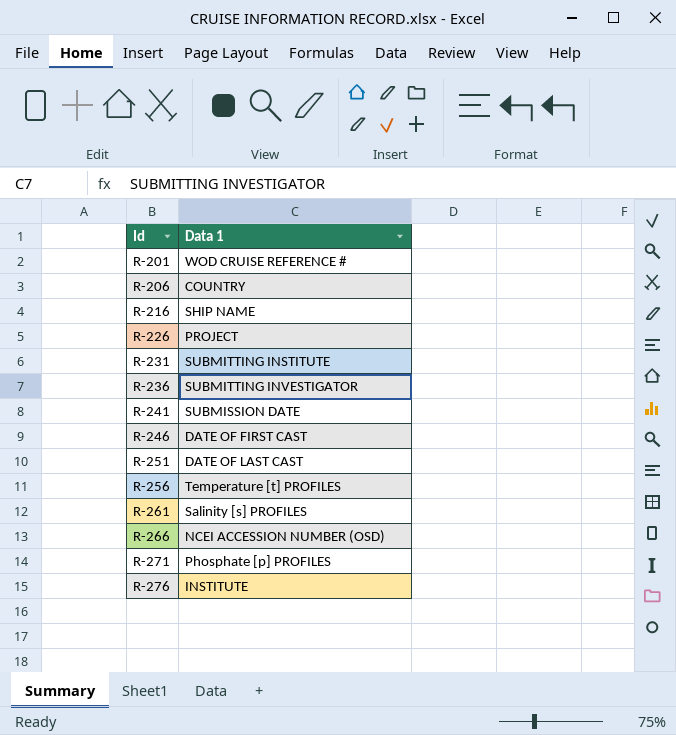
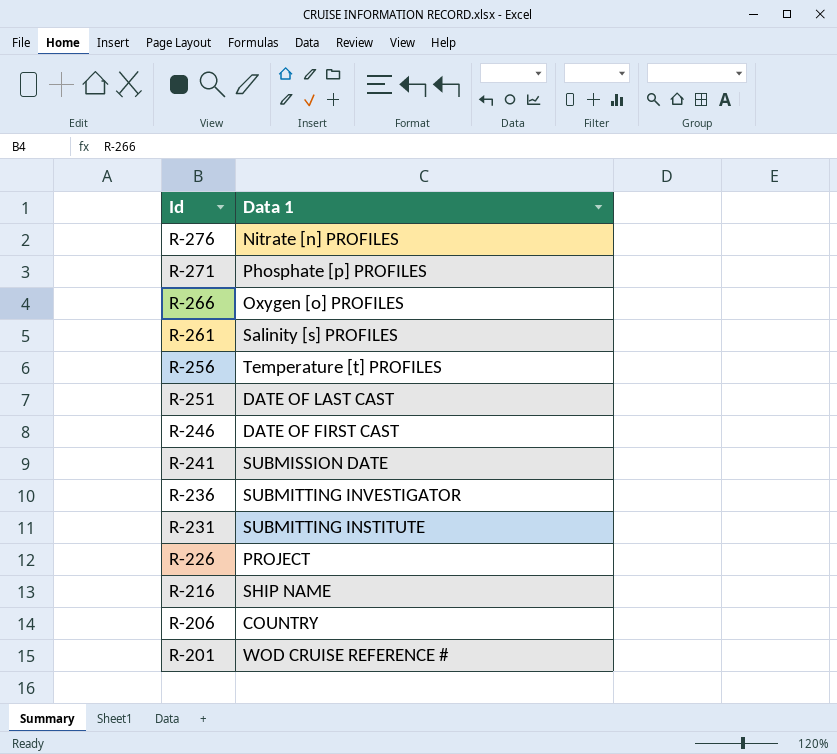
row order: Id ascending -> Id descending
R-276 | Data 1: INSTITUTE -> Nitrate [n] PROFILES
R-266 | Data 1: NCEI ACCESSION NUMBER (OSD) -> Oxygen [o] PROFILES

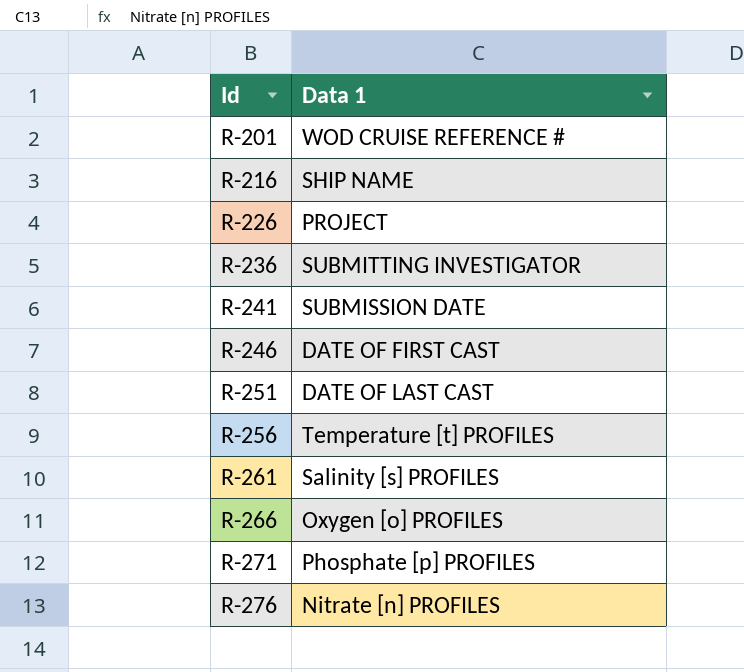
row order: Id descending -> Id ascending
row R-231: SUBMITTING INSTITUTE -> none
row R-206: COUNTRY -> none

